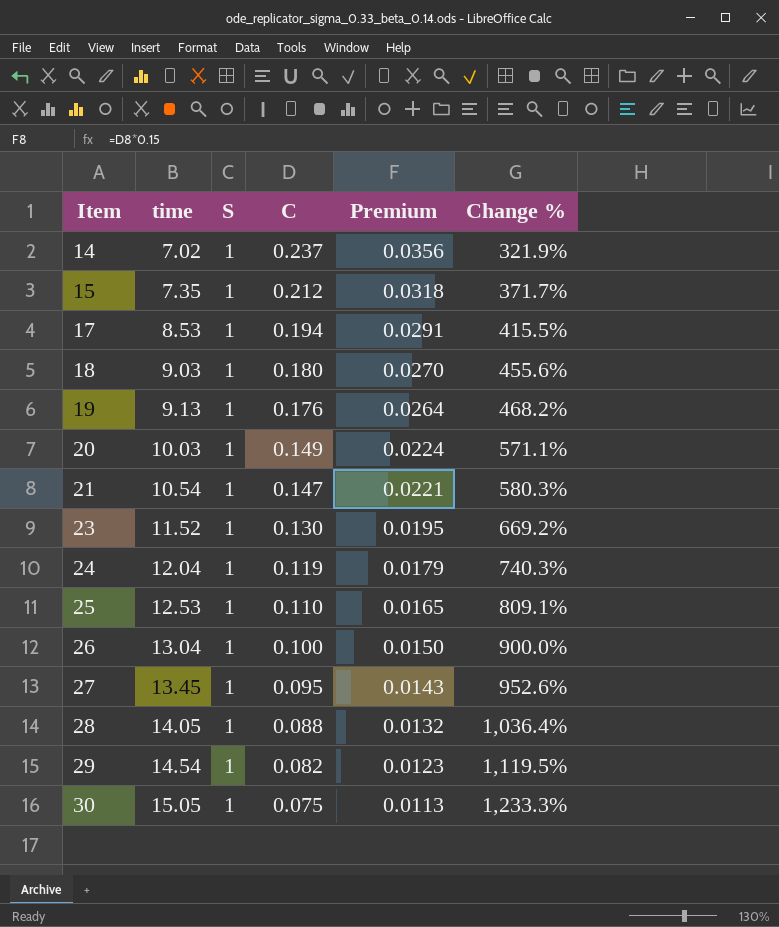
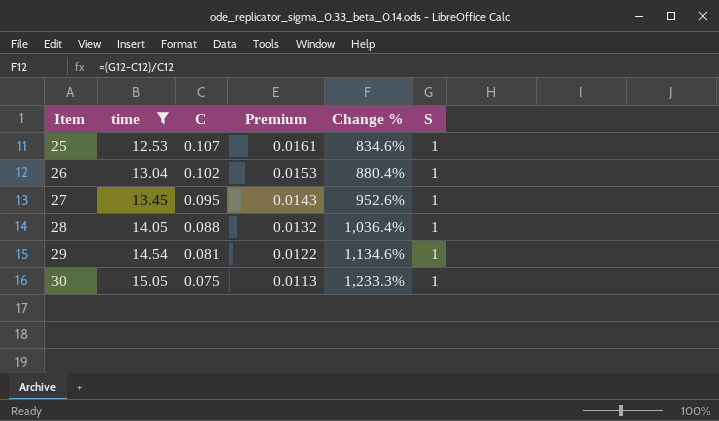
filter: none -> time >= 12.53
column S | position: 3 -> 6
25 | C: 0.110 -> 0.107
25 | Premium: 0.0165 -> 0.0161
25 | Change %: 809.1% -> 834.6%
26 | C: 0.100 -> 0.102
26 | Premium: 0.0150 -> 0.0153
26 | Change %: 900.0% -> 880.4%
29 | C: 0.082 -> 0.081
29 | Premium: 0.0123 -> 0.0122
29 | Change %: 1,119.5% -> 1,134.6%

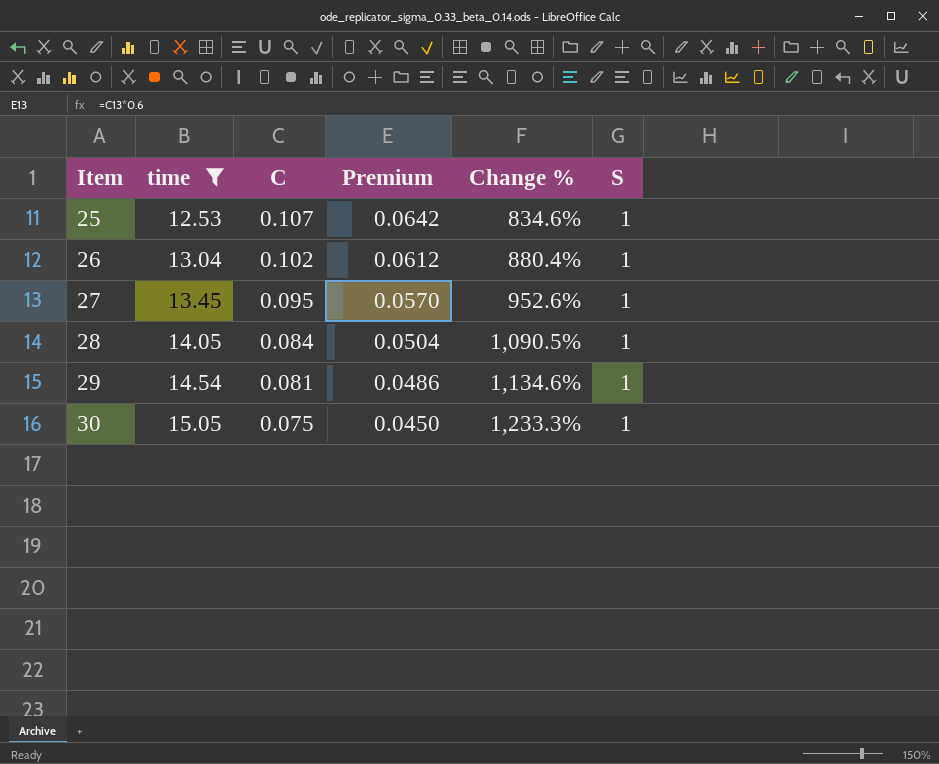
column Premium | formula: [C] * 0.15 -> [C] * 0.6
28 | C: 0.088 -> 0.084
28 | Change %: 1,036.4% -> 1,090.5%

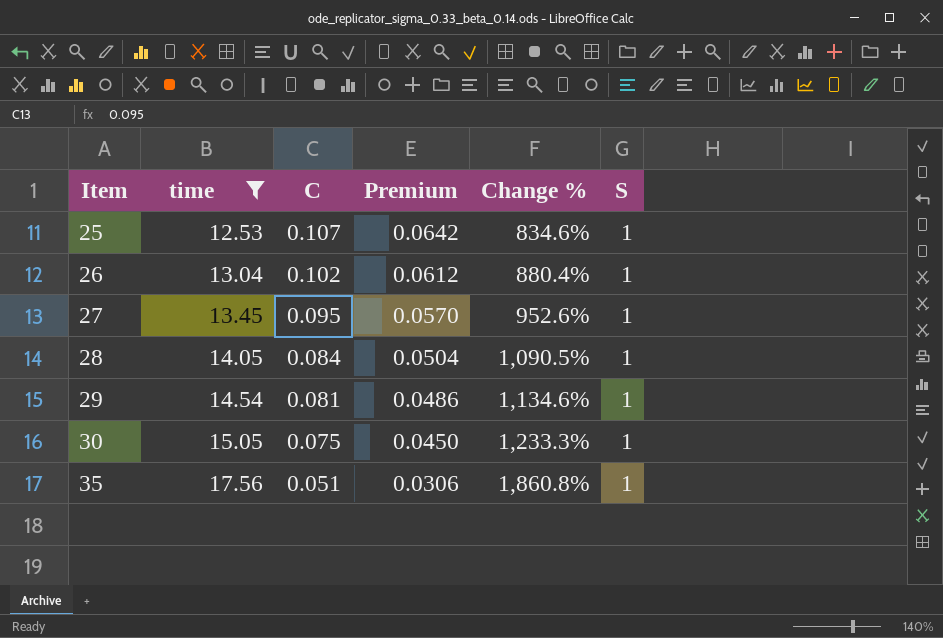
row 35: none -> 17.56 | 0.051 | 0.0306 | 1,860.8% | 1

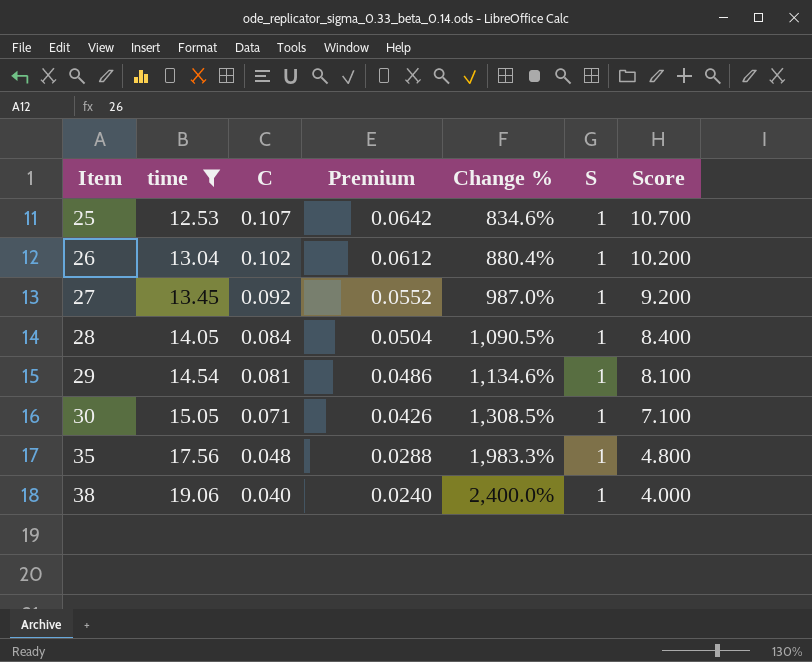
column Score | formula: none -> [C] * 100
27 | C: 0.095 -> 0.092
27 | Premium: 0.0570 -> 0.0552
27 | Change %: 952.6% -> 987.0%
30 | C: 0.075 -> 0.071
30 | Premium: 0.0450 -> 0.0426
30 | Change %: 1,233.3% -> 1,308.5%
35 | C: 0.051 -> 0.048
35 | Premium: 0.0306 -> 0.0288
35 | Change %: 1,860.8% -> 1,983.3%
row 38: none -> 19.06 | 0.040 | 0.0240 | 2,400.0% | 1 | 4.000

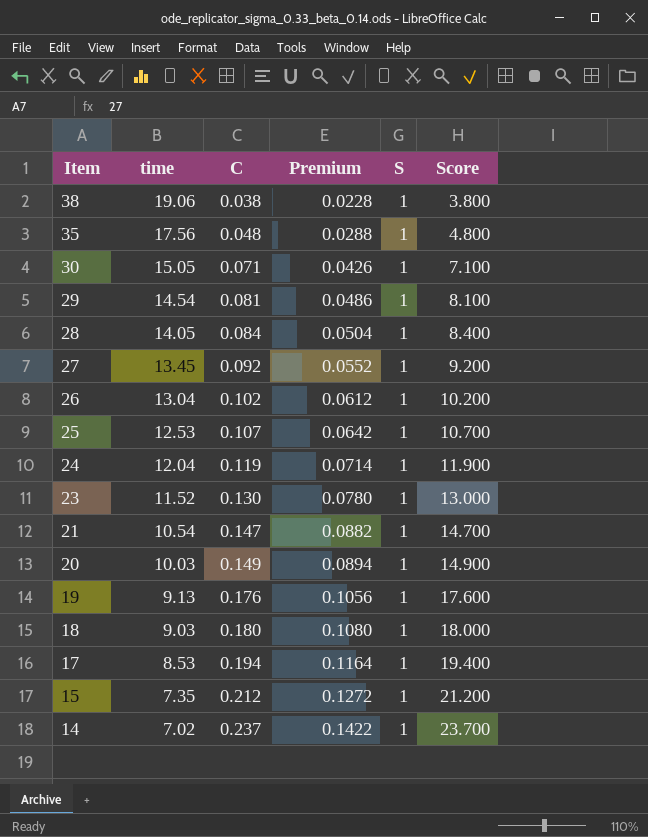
filter: time >= 12.53 -> none
row order: Item ascending -> Item descending
column Change % | formula: ([S] - [C]) / [C] -> none
38 | C: 0.040 -> 0.038
38 | Premium: 0.0240 -> 0.0228
38 | Score: 4.000 -> 3.800

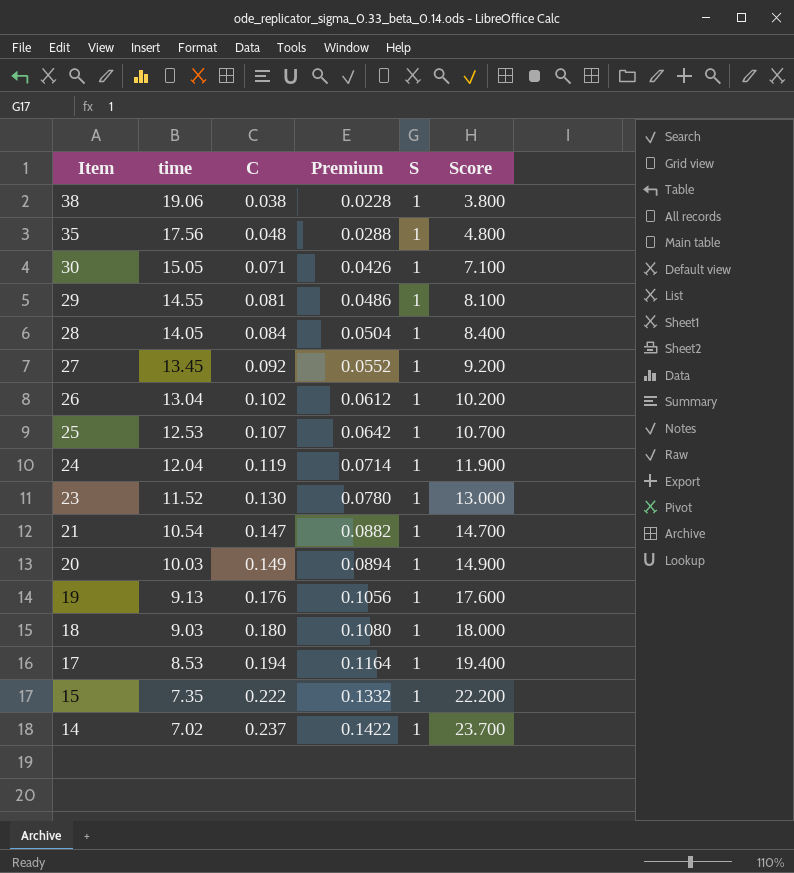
29 | time: 14.54 -> 14.55
15 | C: 0.212 -> 0.222
15 | Premium: 0.1272 -> 0.1332
15 | Score: 21.200 -> 22.200

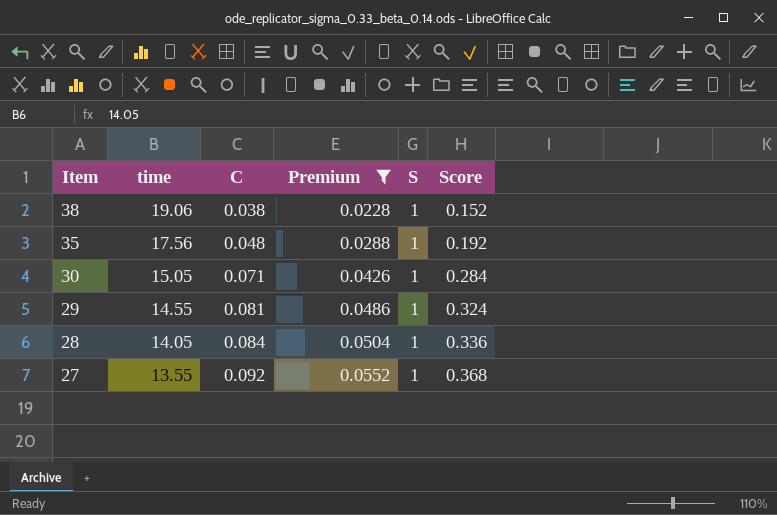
filter: none -> Premium <= 0.0552
column Score | formula: [C] * 100 -> [C] * 4
27 | time: 13.45 -> 13.55

